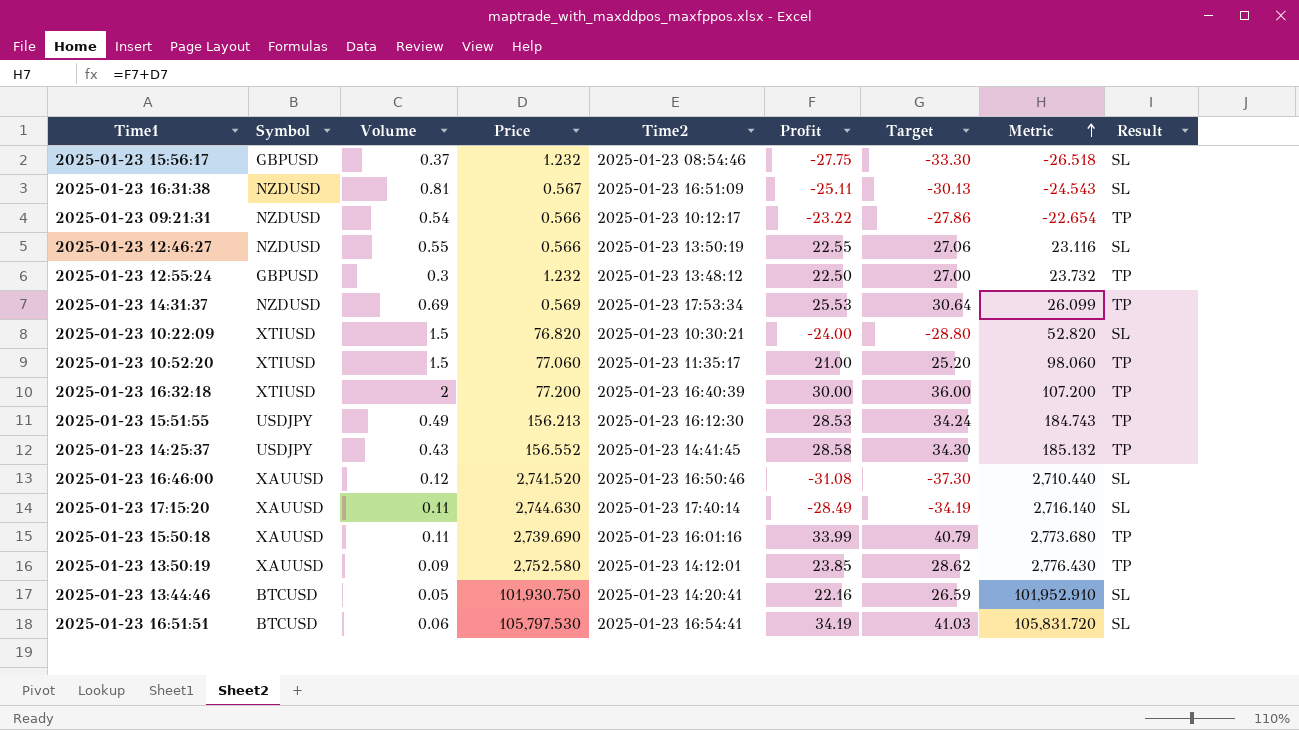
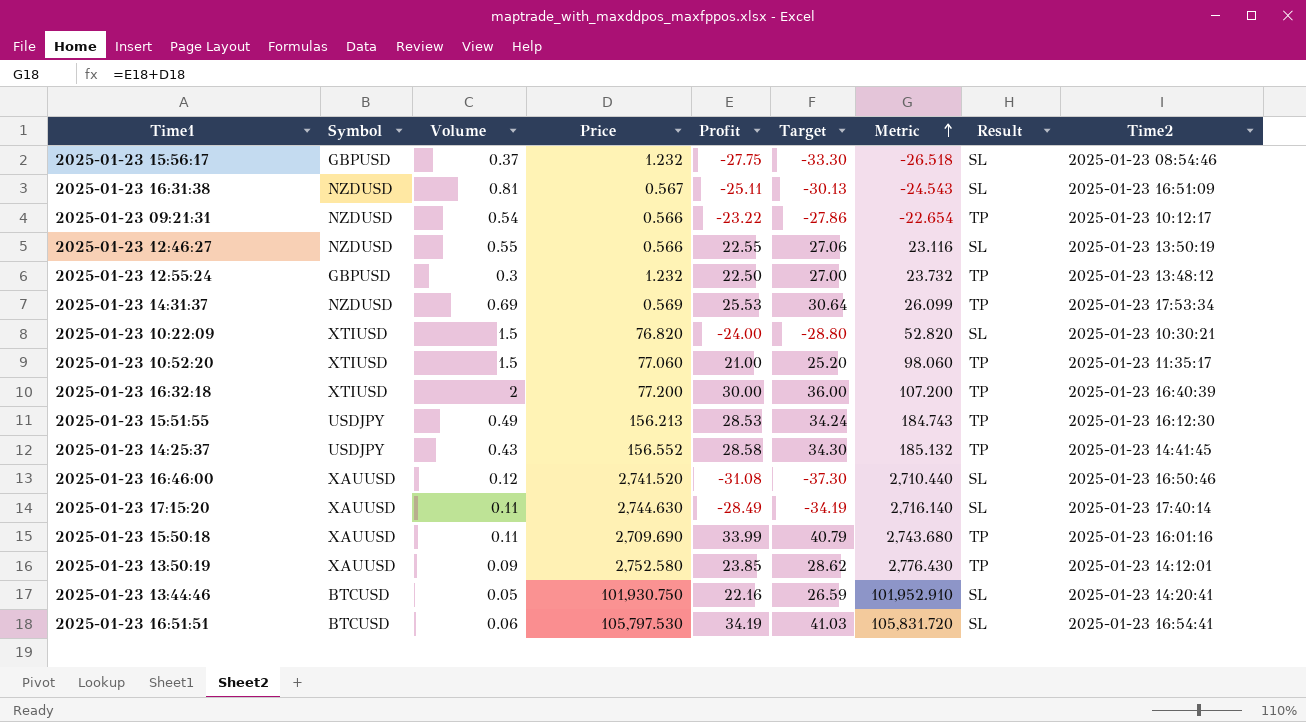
column Time2 | position: 5 -> 9
2025-01-23 15:50:18 | Price: 2,739.690 -> 2,709.690
2025-01-23 15:50:18 | Metric: 2,773.680 -> 2,743.680

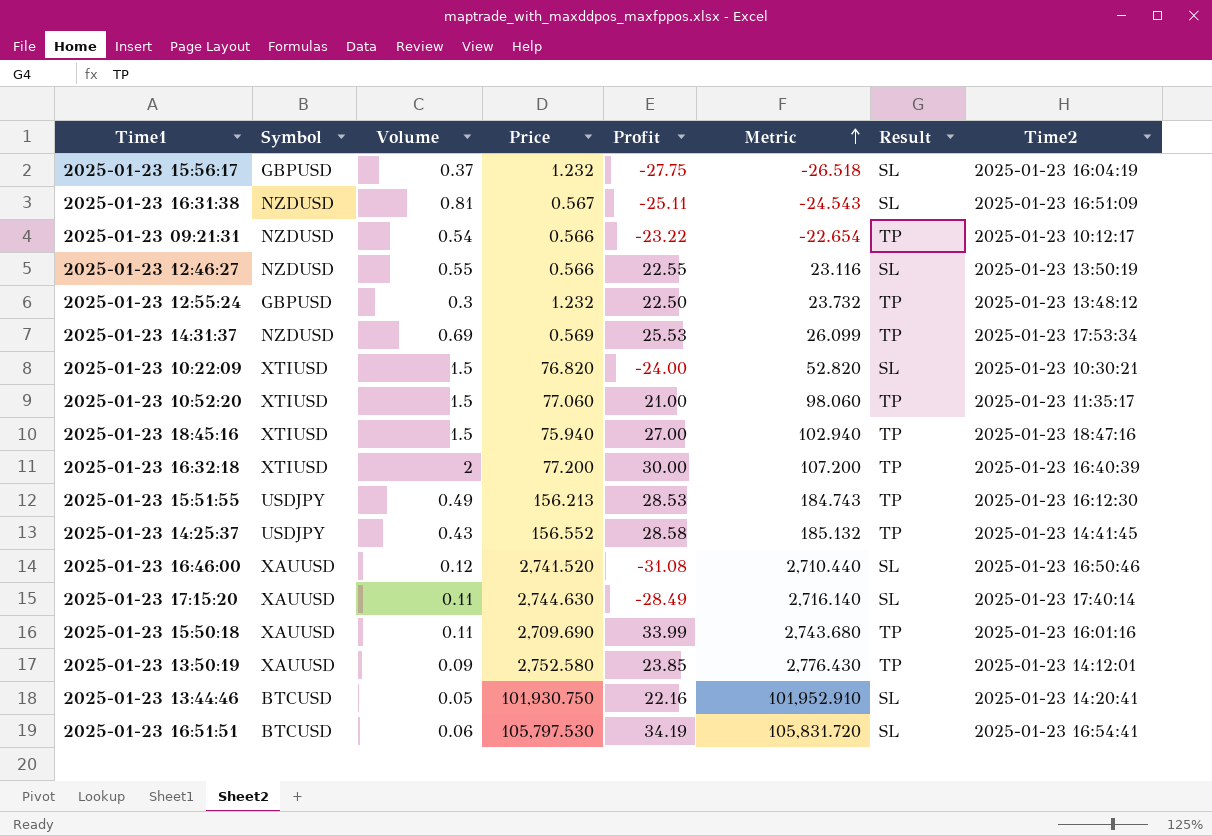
column Target | formula: [Profit] * 1.2 -> none
2025-01-23 15:56:17 | Time2: 2025-01-23 08:54:46 -> 2025-01-23 16:04:19
row 2025-01-23 18:45:16: none -> XTIUSD | 1.5 | 75.940 | 27.00 | 102.940 | TP | 2025-01-23 18:47:16

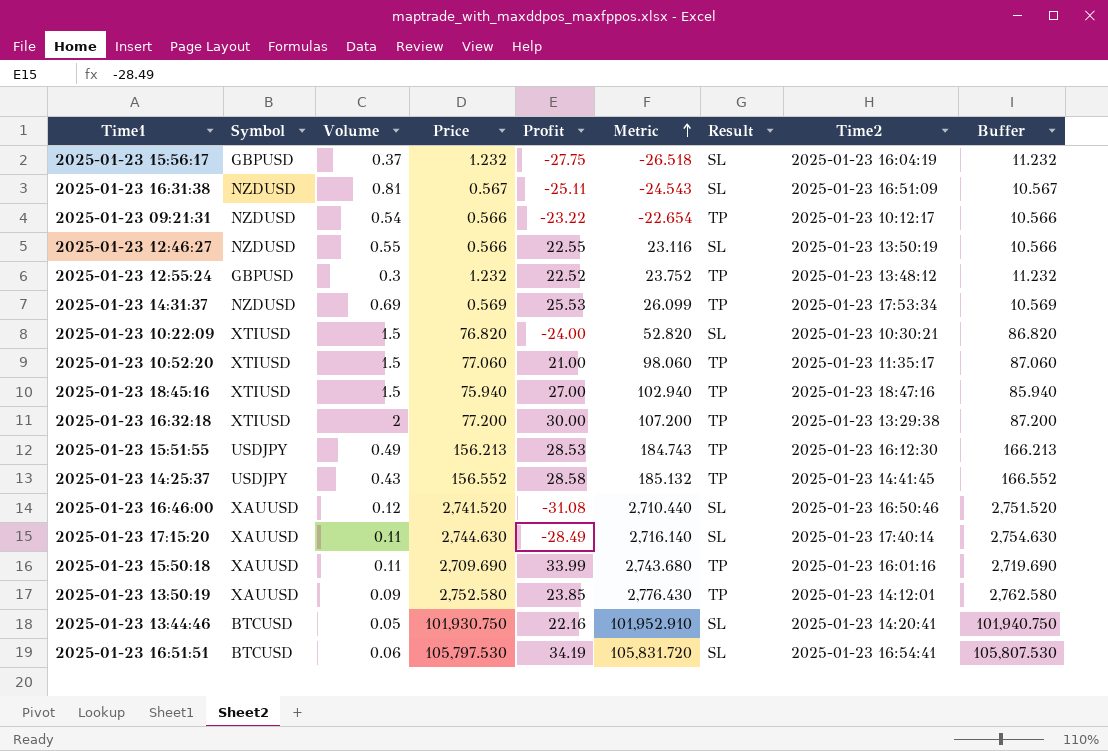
column Buffer | formula: none -> [Price] + 10
2025-01-23 12:55:24 | Profit: 22.50 -> 22.52
2025-01-23 12:55:24 | Metric: 23.732 -> 23.752
2025-01-23 16:32:18 | Time2: 2025-01-23 16:40:39 -> 2025-01-23 13:29:38

